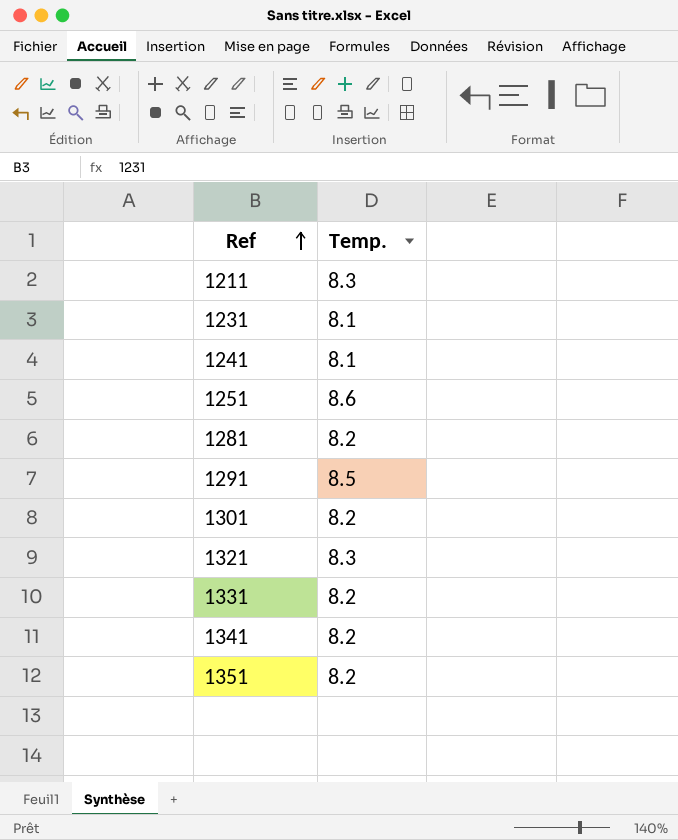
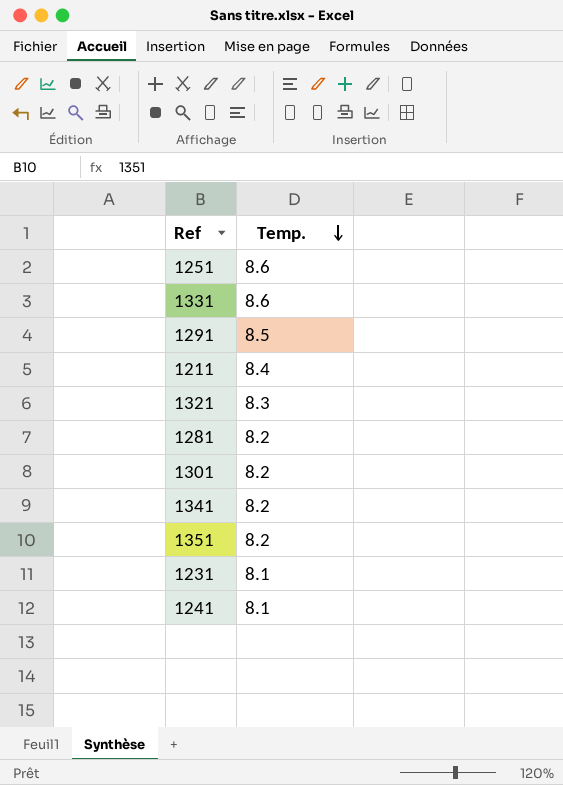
row order: Ref ascending -> Temp. descending
1331 | Temp.: 8.2 -> 8.6
1211 | Temp.: 8.3 -> 8.4

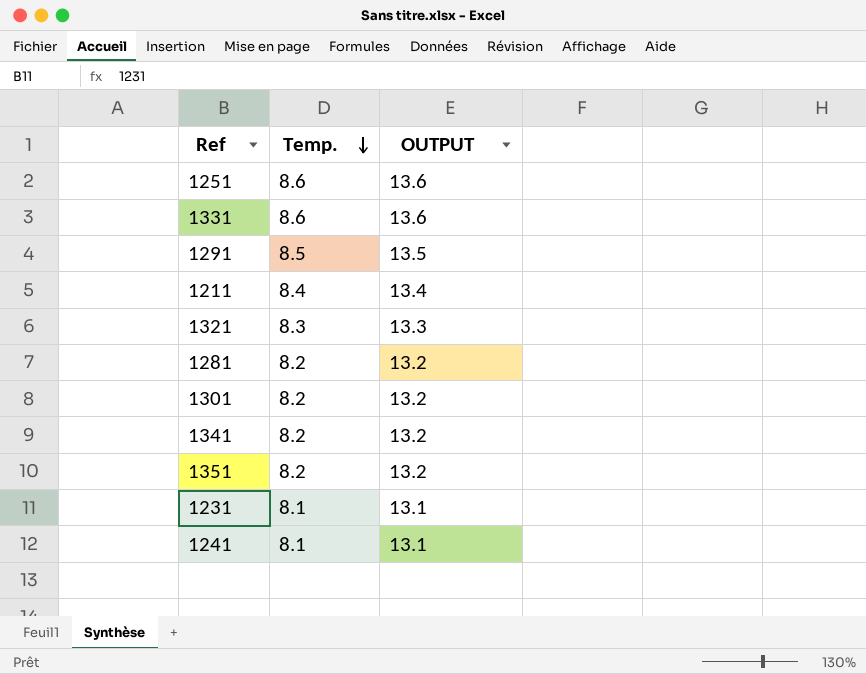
column OUTPUT | formula: none -> [Temp.] + 5

